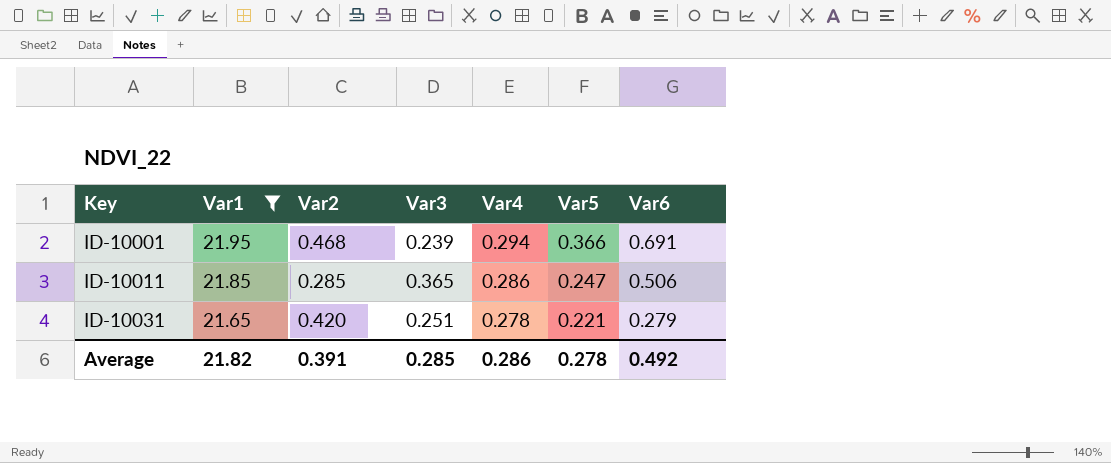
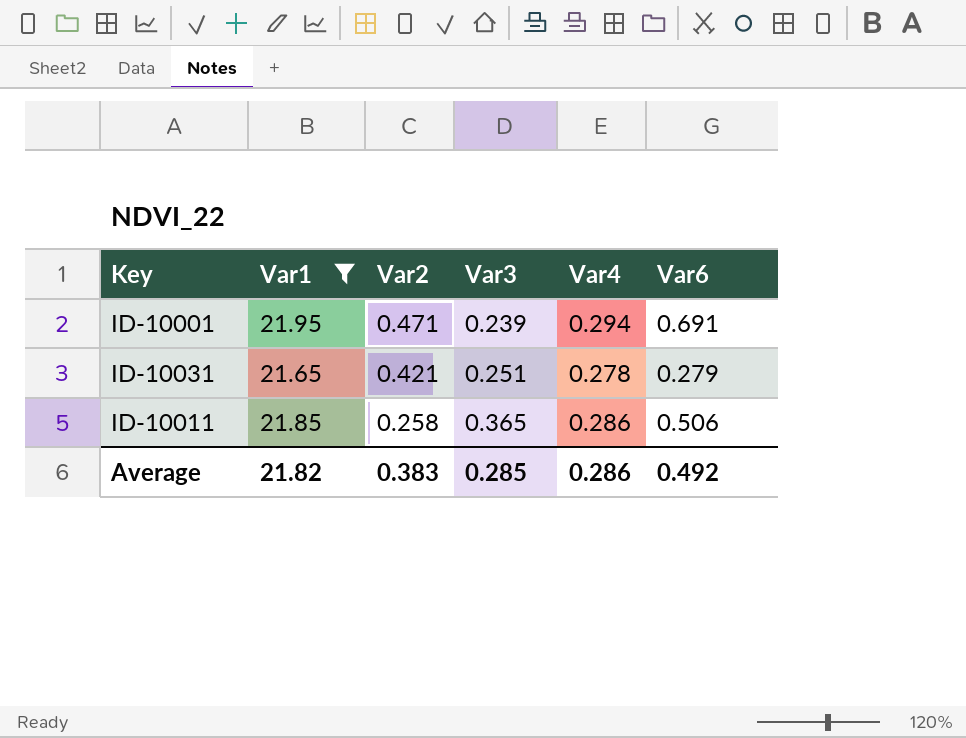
row order: Key ascending -> Var2 descending
column Var5 | position: 6 -> none
ID-10001 | Var2: 0.468 -> 0.471
ID-10031 | Var2: 0.420 -> 0.421
ID-10011 | Var2: 0.285 -> 0.258
Average | Var2: 0.391 -> 0.383

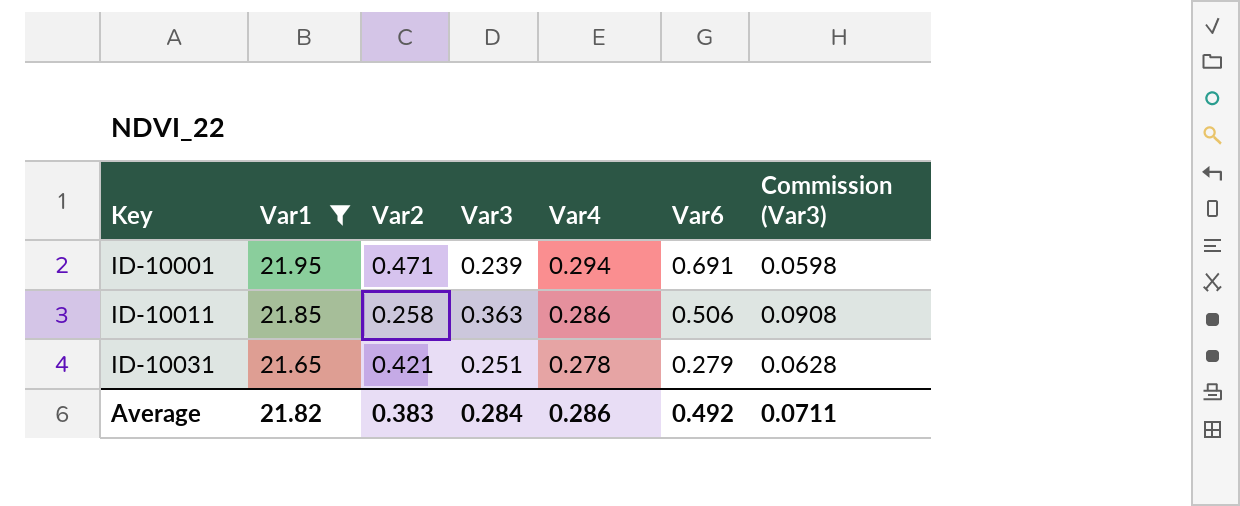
row order: Var2 descending -> Key ascending
column Commission (Var3) | formula: none -> [Var3] * 0.25
ID-10011 | Var3: 0.365 -> 0.363
Average | Var3: 0.285 -> 0.284

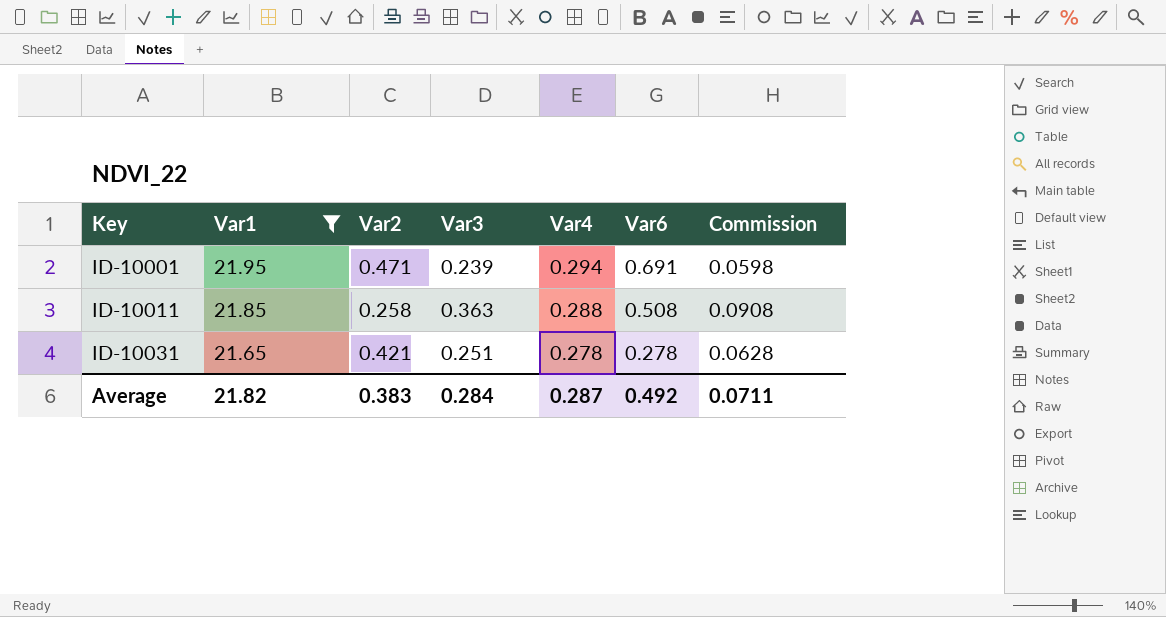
column name: Commission (Var3) -> Commission
ID-10011 | Var4: 0.286 -> 0.288
ID-10011 | Var6: 0.506 -> 0.508
ID-10031 | Var6: 0.279 -> 0.278
Average | Var4: 0.286 -> 0.287

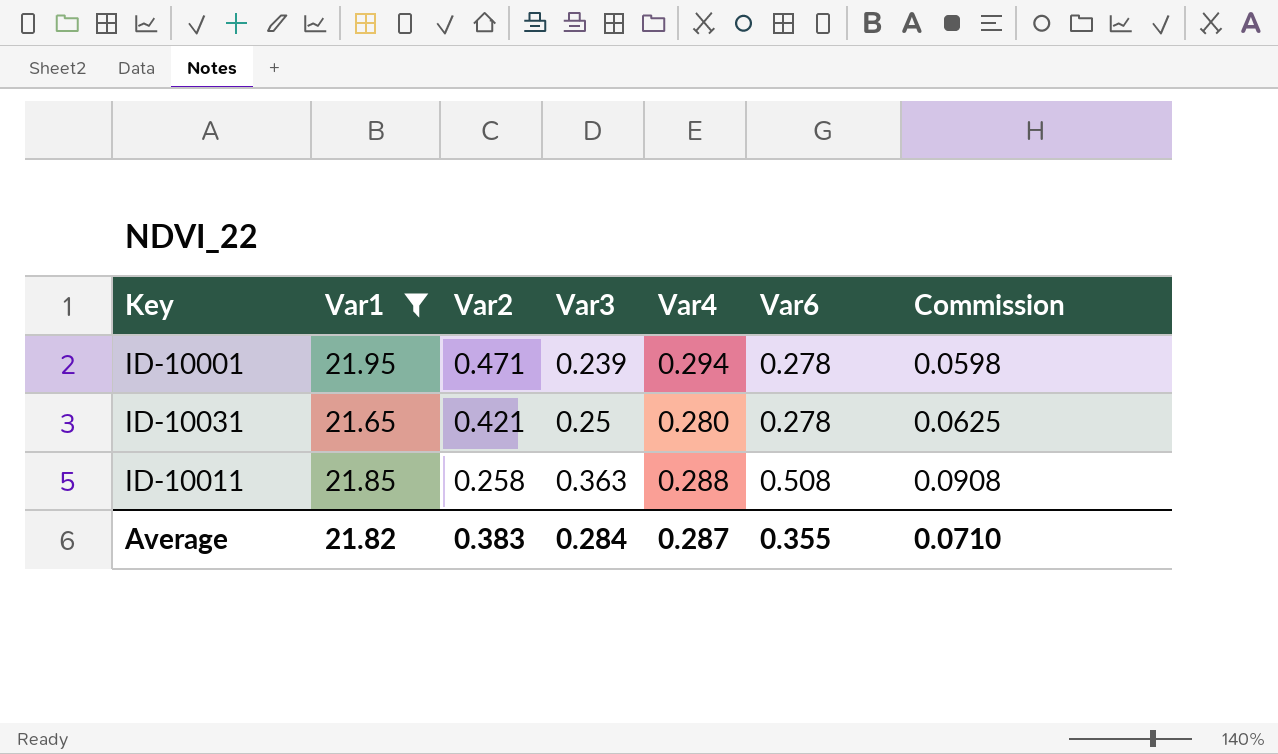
row order: Key ascending -> Var2 descending
ID-10001 | Var6: 0.691 -> 0.278
ID-10031 | Var3: 0.251 -> 0.25
ID-10031 | Var4: 0.278 -> 0.280
ID-10031 | Commission: 0.0628 -> 0.0625
Average | Var6: 0.492 -> 0.355
Average | Commission: 0.0711 -> 0.0710

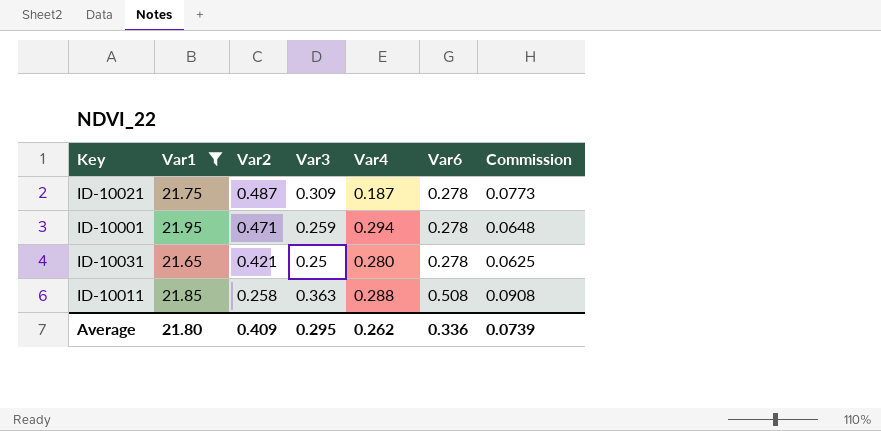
row ID-10021: none -> 21.75 | 0.487 | 0.309 | 0.187 | 0.278 | 0.0773
ID-10001 | Var3: 0.239 -> 0.259
ID-10001 | Commission: 0.0598 -> 0.0648
Average | Var1: 21.82 -> 21.80
Average | Var2: 0.383 -> 0.409
Average | Var3: 0.284 -> 0.295
Average | Var4: 0.287 -> 0.262
Average | Var6: 0.355 -> 0.336
Average | Commission: 0.0710 -> 0.0739

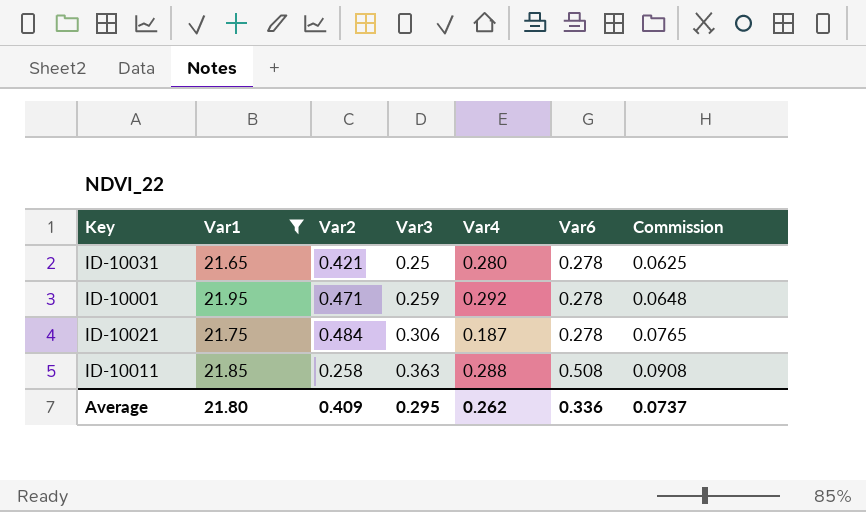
row order: Var2 descending -> Var3 ascending
ID-10001 | Var4: 0.294 -> 0.292
ID-10021 | Var2: 0.487 -> 0.484
ID-10021 | Var3: 0.309 -> 0.306
ID-10021 | Commission: 0.0773 -> 0.0765
Average | Commission: 0.0739 -> 0.0737

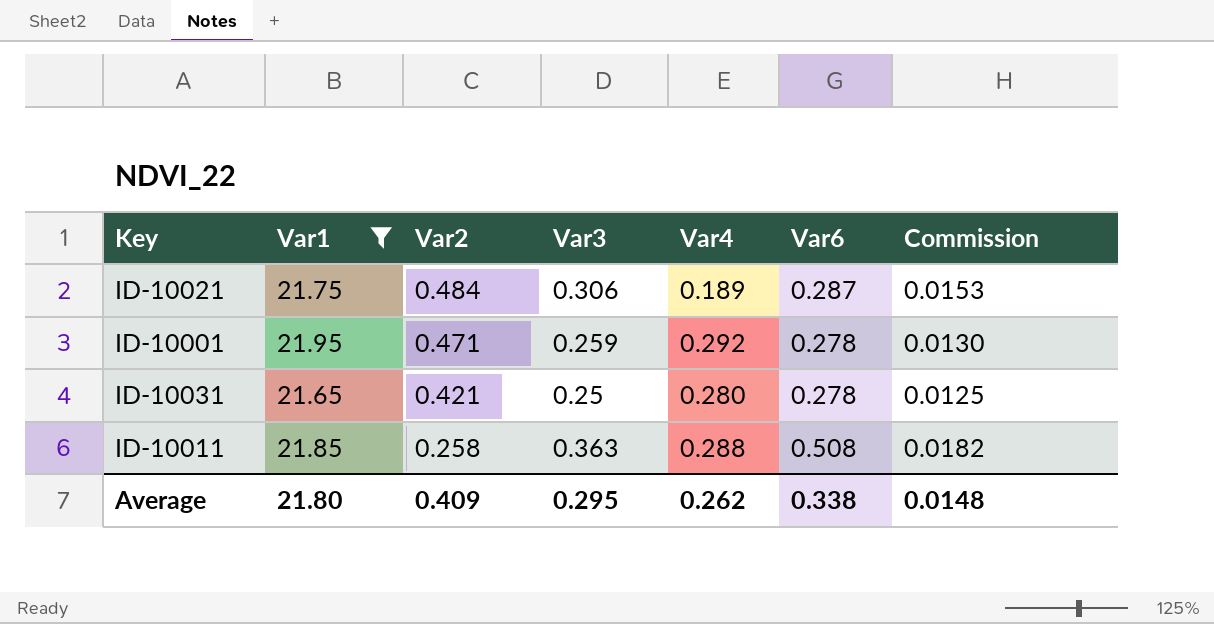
row order: Var3 ascending -> Var2 descending
column Commission | formula: [Var3] * 0.25 -> [Var3] * 0.05
ID-10021 | Var4: 0.187 -> 0.189
ID-10021 | Var6: 0.278 -> 0.287
Average | Var6: 0.336 -> 0.338
Average | Commission: 0.0737 -> 0.0148

